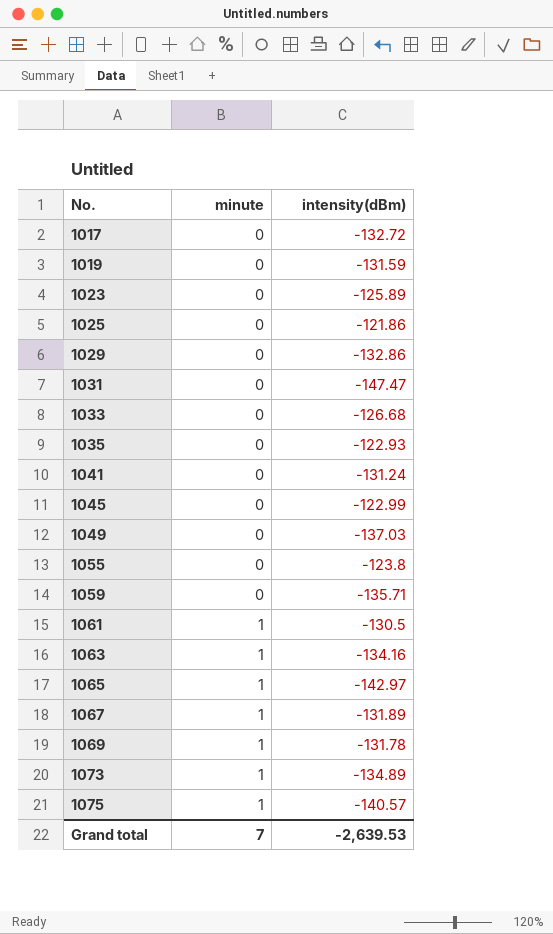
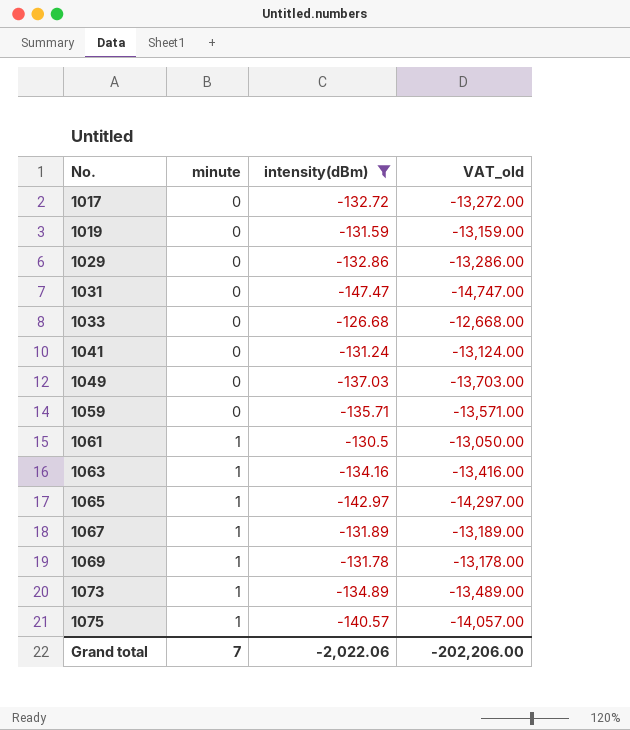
filter: none -> intensity(dBm) <= -126.68
column VAT_old | formula: none -> [intensity(dBm)] * 100
Grand total | intensity(dBm): -2,639.53 -> -2,022.06

